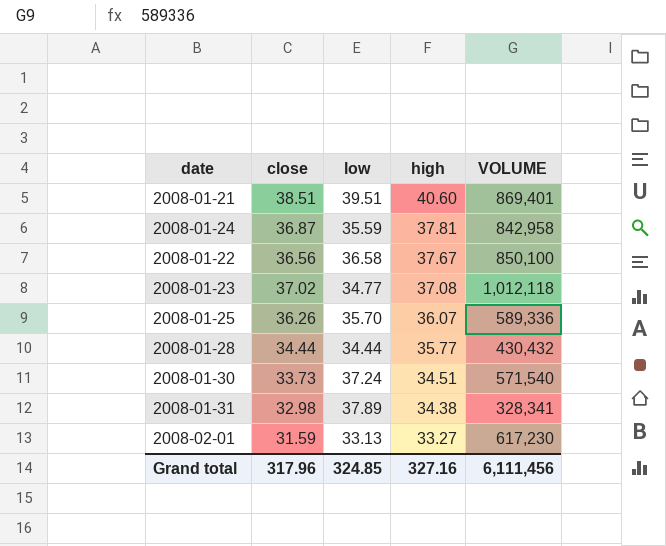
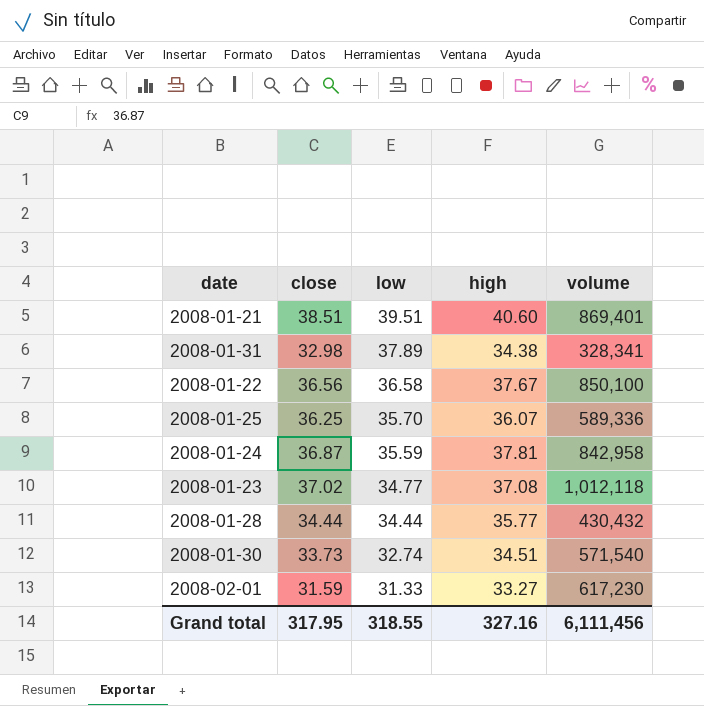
row order: high descending -> low descending
column name: VOLUME -> volume
2008-01-25 | close: 36.26 -> 36.25
2008-01-30 | low: 37.24 -> 32.74
2008-02-01 | low: 33.13 -> 31.33
Grand total | close: 317.96 -> 317.95
Grand total | low: 324.85 -> 318.55

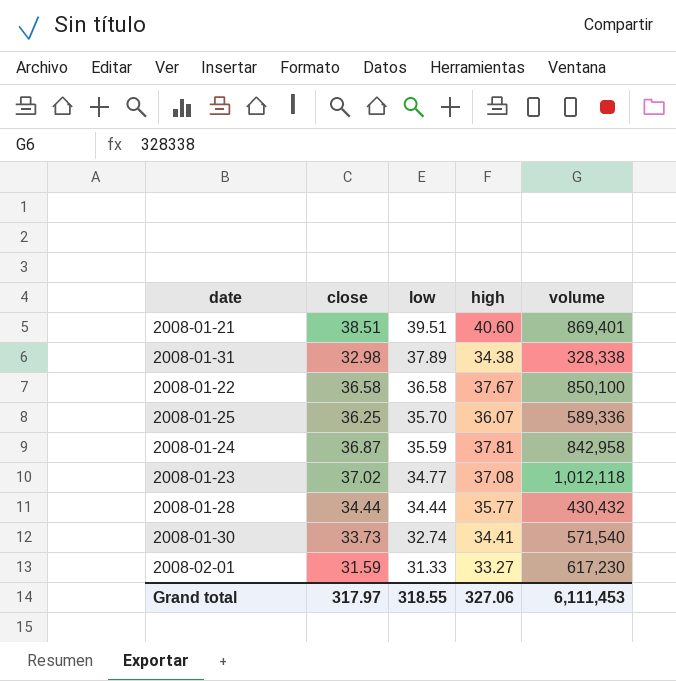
2008-01-31 | volume: 328,341 -> 328,338
2008-01-22 | close: 36.56 -> 36.58
2008-01-30 | high: 34.51 -> 34.41
Grand total | close: 317.95 -> 317.97
Grand total | high: 327.16 -> 327.06
Grand total | volume: 6,111,456 -> 6,111,453

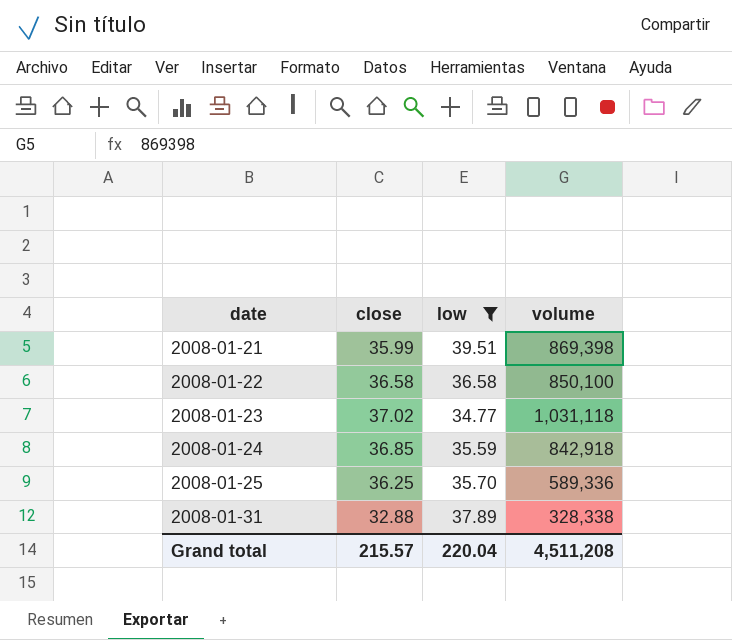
filter: none -> low >= 34.77
row order: low descending -> date ascending
column high | position: 4 -> none
2008-01-21 | close: 38.51 -> 35.99
2008-01-21 | volume: 869,401 -> 869,398
2008-01-23 | volume: 1,012,118 -> 1,031,118
2008-01-24 | close: 36.87 -> 36.85
2008-01-24 | volume: 842,958 -> 842,918
2008-01-31 | close: 32.98 -> 32.88
Grand total | close: 317.97 -> 215.57
Grand total | low: 318.55 -> 220.04
Grand total | volume: 6,111,453 -> 4,511,208

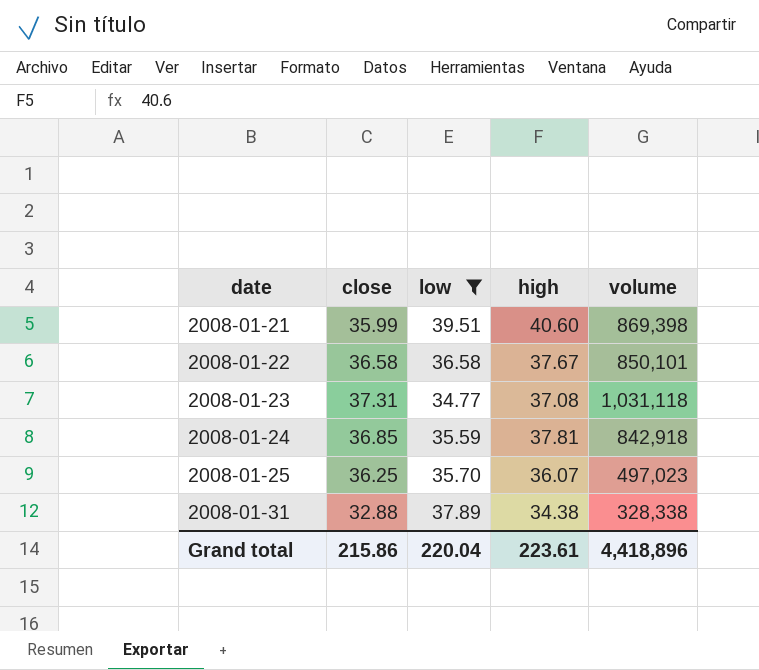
column high | position: none -> 4
2008-01-22 | volume: 850,100 -> 850,101
2008-01-23 | close: 37.02 -> 37.31
2008-01-25 | volume: 589,336 -> 497,023
Grand total | close: 215.57 -> 215.86
Grand total | volume: 4,511,208 -> 4,418,896

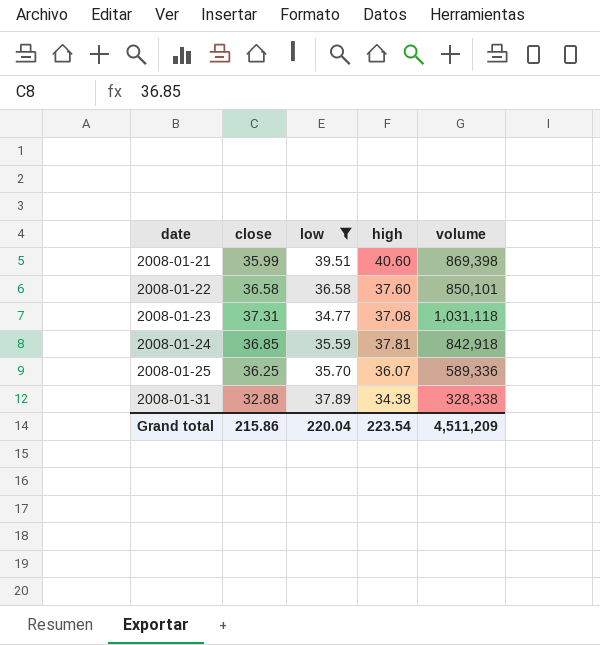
2008-01-22 | high: 37.67 -> 37.60
2008-01-25 | volume: 497,023 -> 589,336
Grand total | high: 223.61 -> 223.54
Grand total | volume: 4,418,896 -> 4,511,209

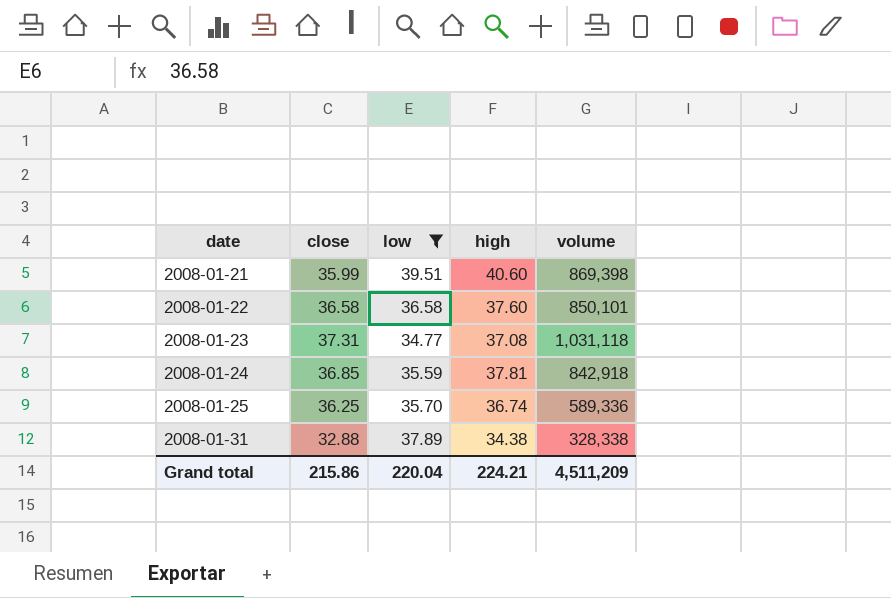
2008-01-25 | high: 36.07 -> 36.74
Grand total | high: 223.54 -> 224.21

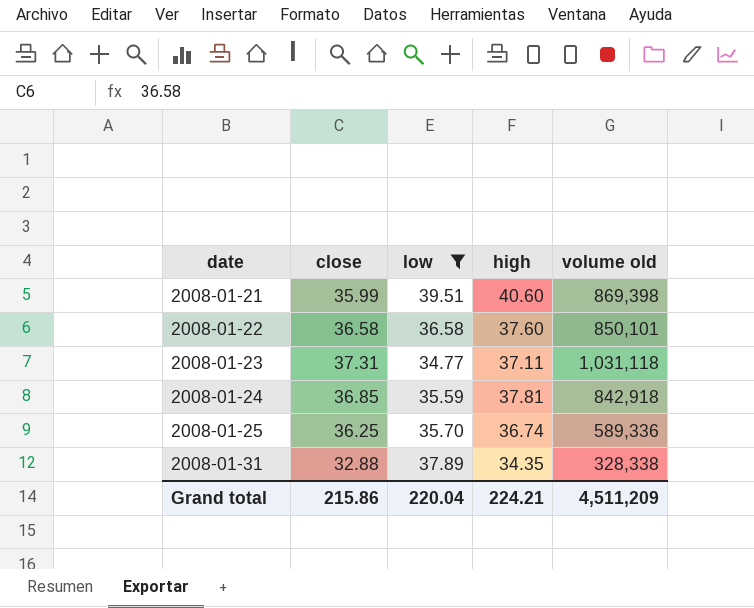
column name: volume -> volume old
2008-01-23 | high: 37.08 -> 37.11
2008-01-31 | high: 34.38 -> 34.35

